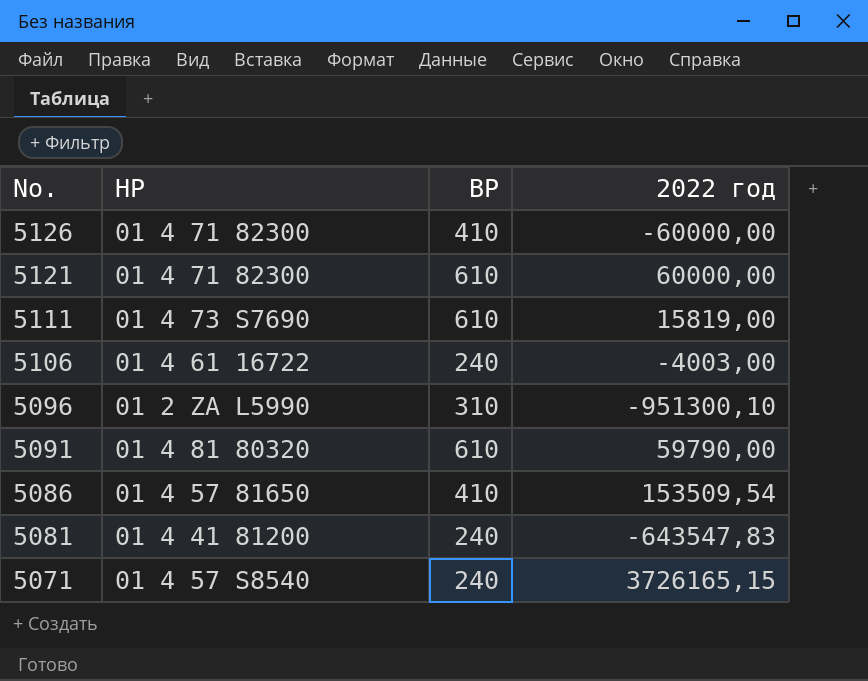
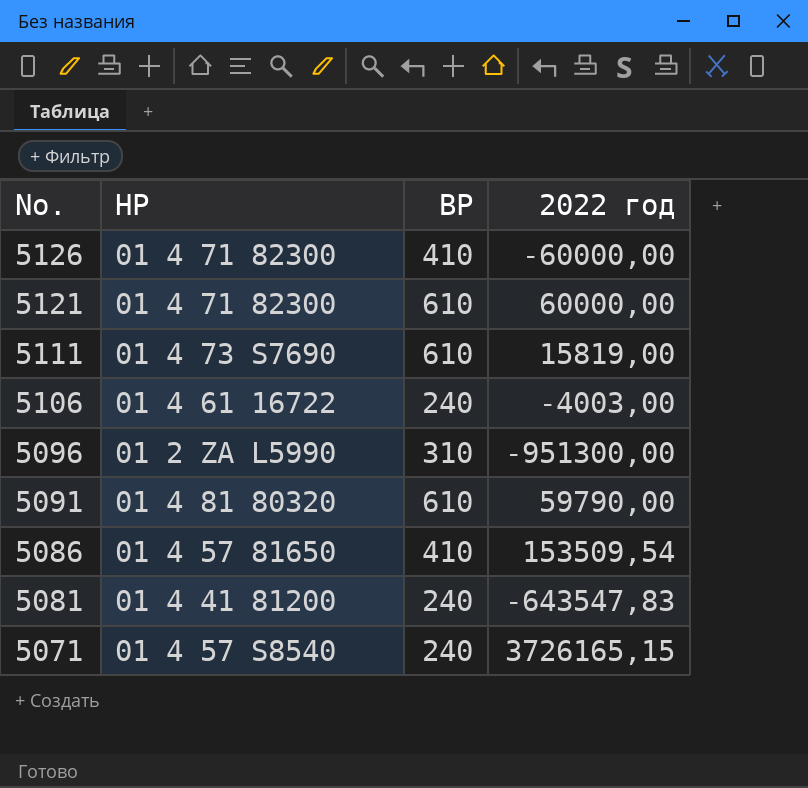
5096 | 2022 год: -951300,10 -> -951300,00

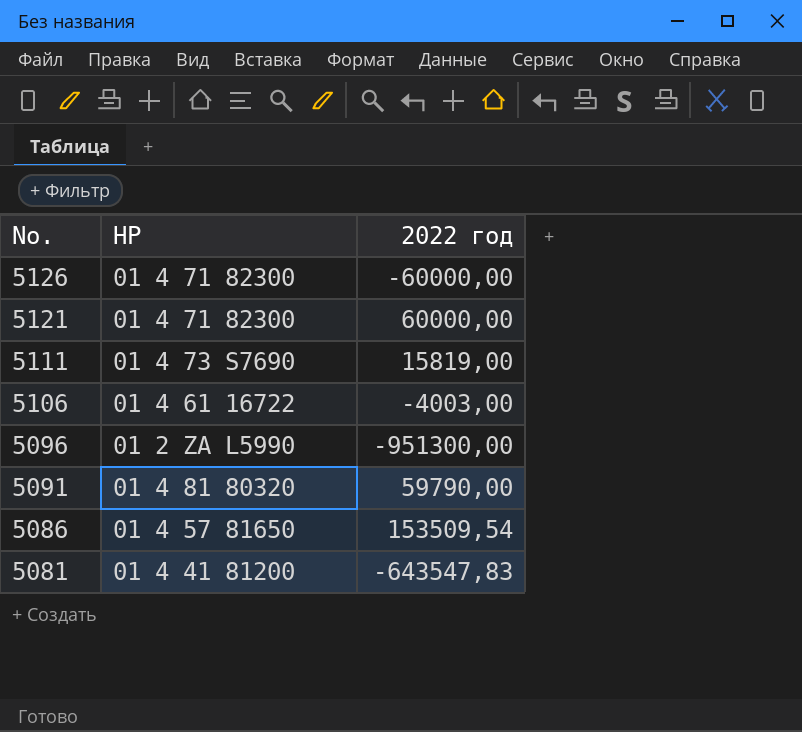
column ВР | position: 3 -> none
row 5071: 01 4 57 S8540 | 240 | 3726165,15 -> none

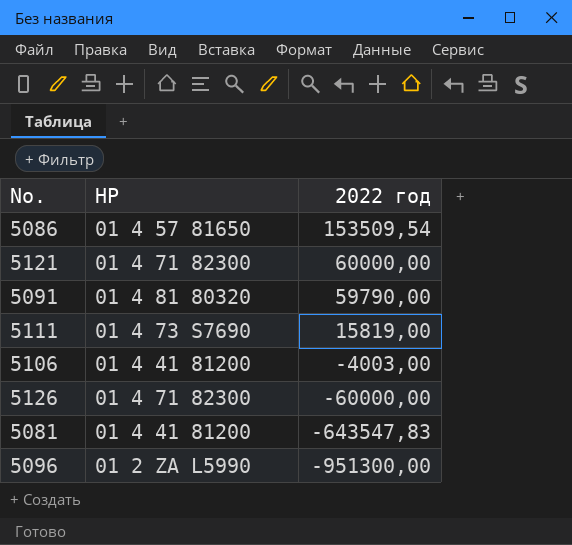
row order: No. descending -> 2022 год descending
5106 | НР: 01 4 61 16722 -> 01 4 41 81200

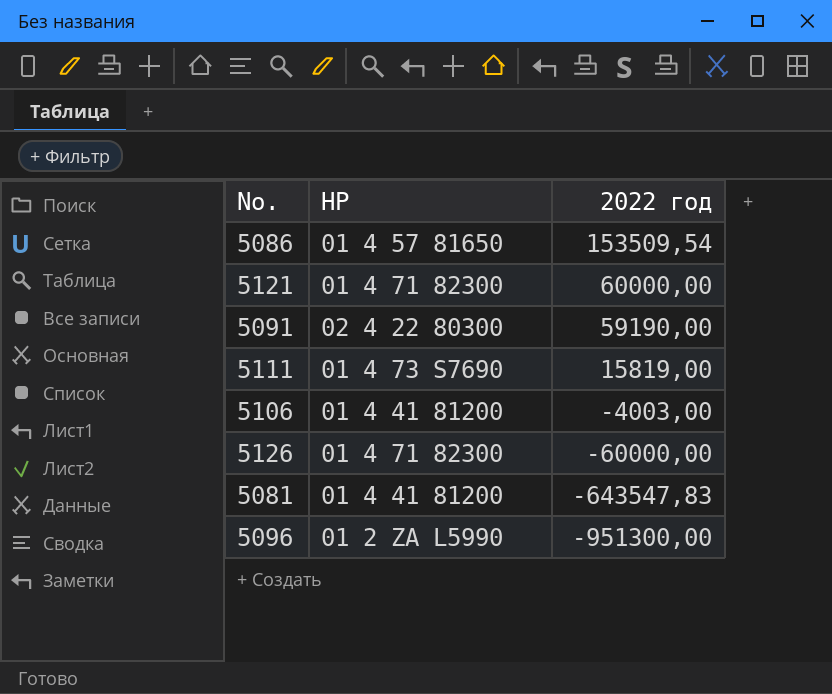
5091 | НР: 01 4 81 80320 -> 02 4 22 80300
5091 | 2022 год: 59790,00 -> 59190,00

